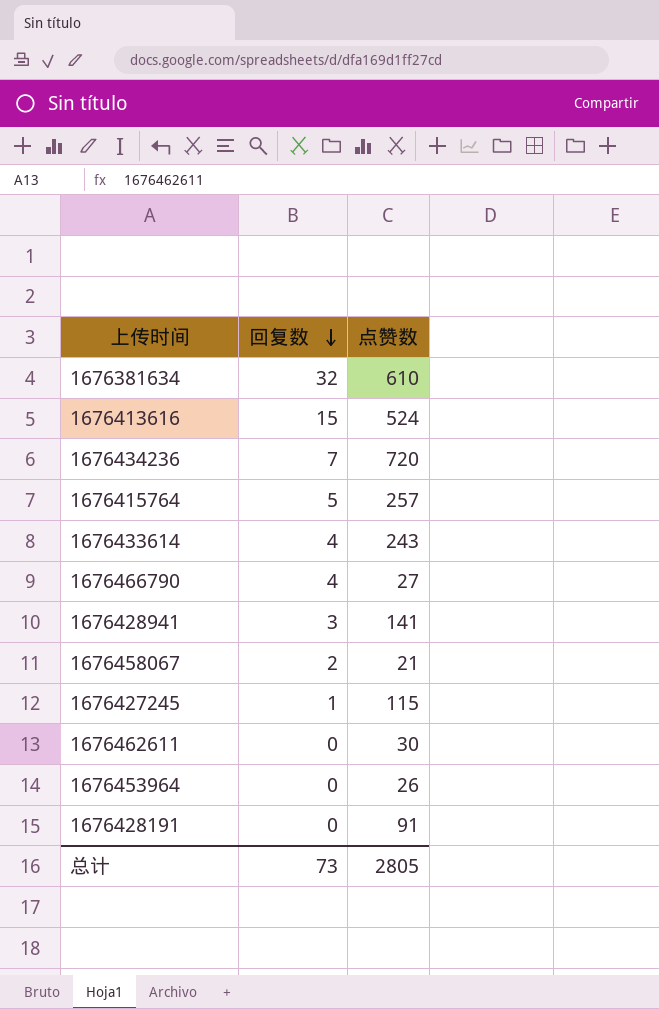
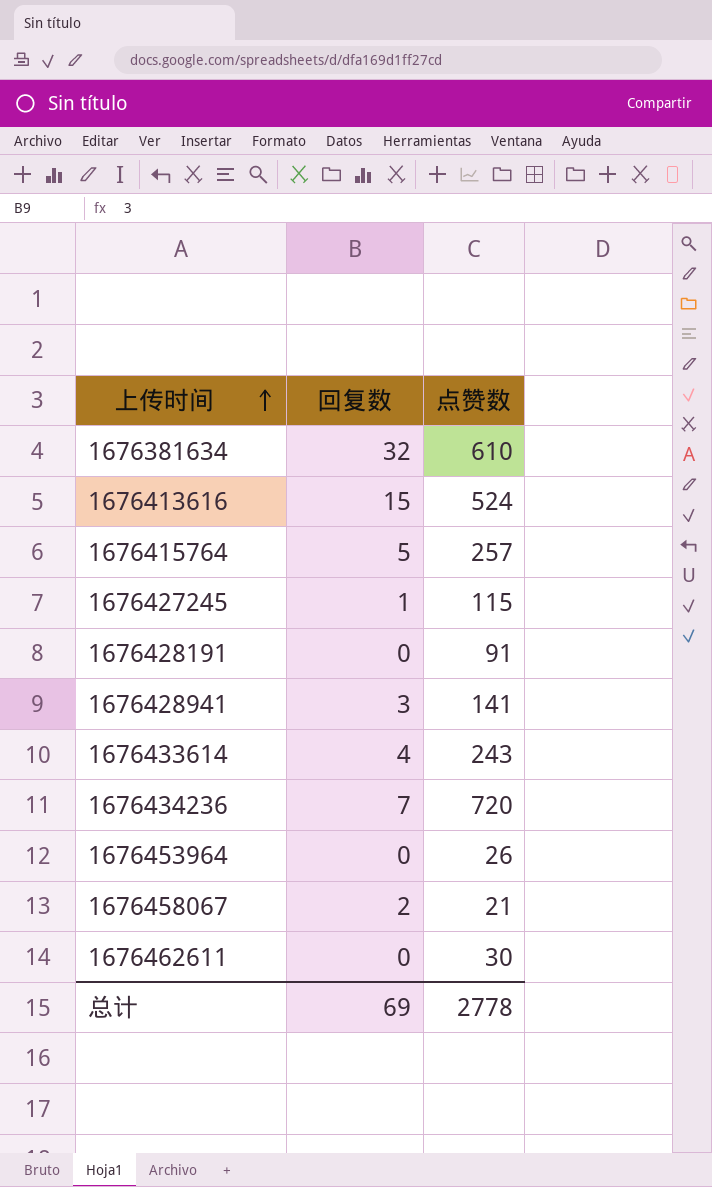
row order: 回复数 descending -> 上传时间 ascending
row 1676466790: 4 | 27 -> none
总计 | 回复数: 73 -> 69
总计 | 点赞数: 2805 -> 2778

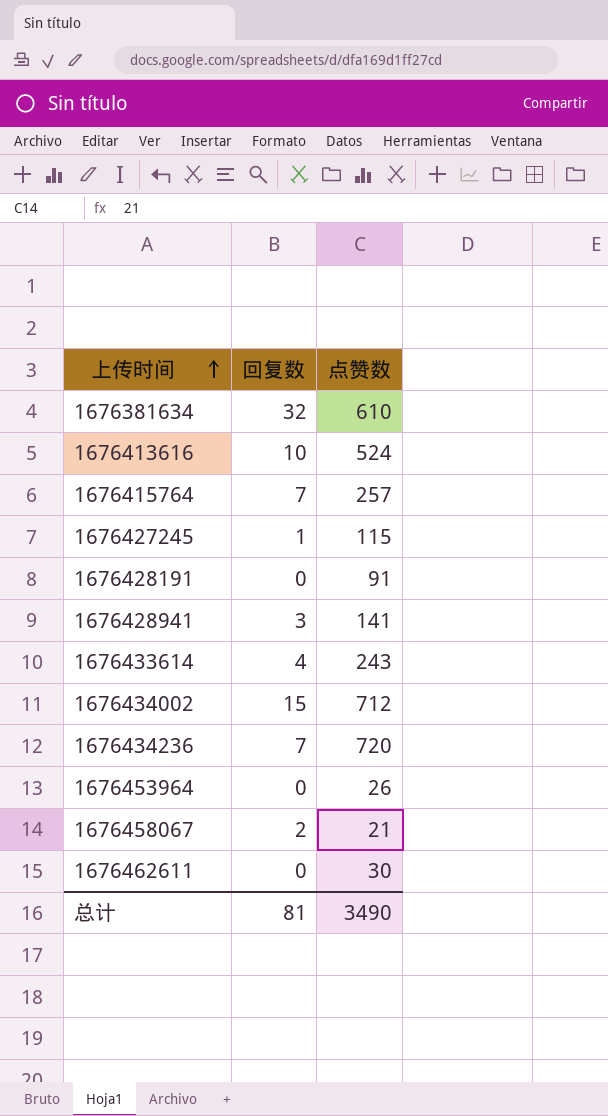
1676413616 | 回复数: 15 -> 10
1676415764 | 回复数: 5 -> 7
row 1676434002: none -> 15 | 712
总计 | 回复数: 69 -> 81
总计 | 点赞数: 2778 -> 3490

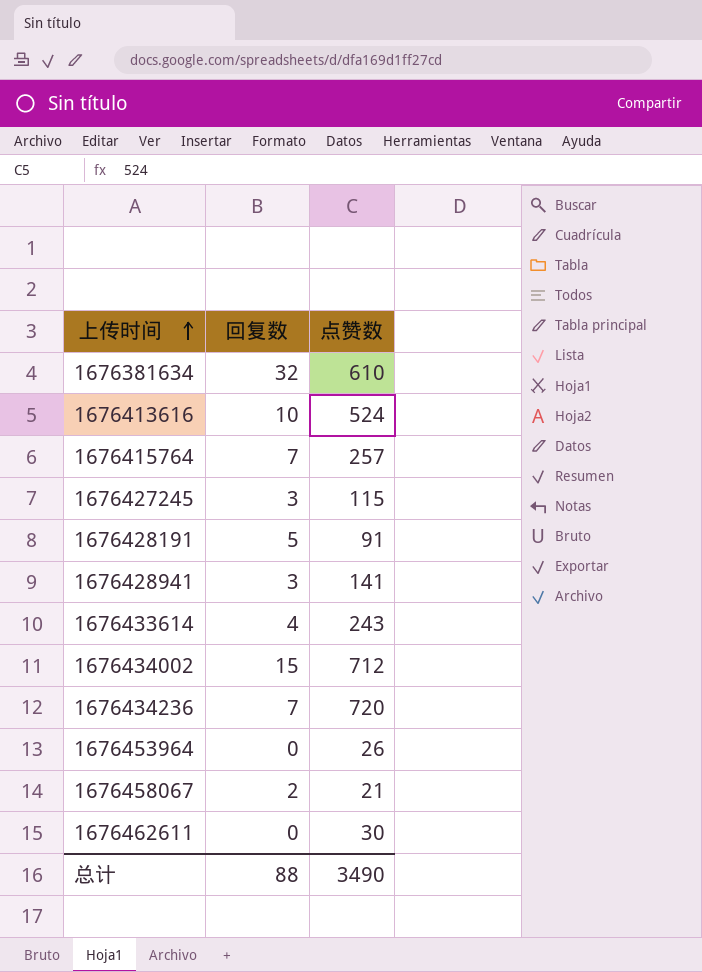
1676427245 | 回复数: 1 -> 3
1676428191 | 回复数: 0 -> 5
总计 | 回复数: 81 -> 88

